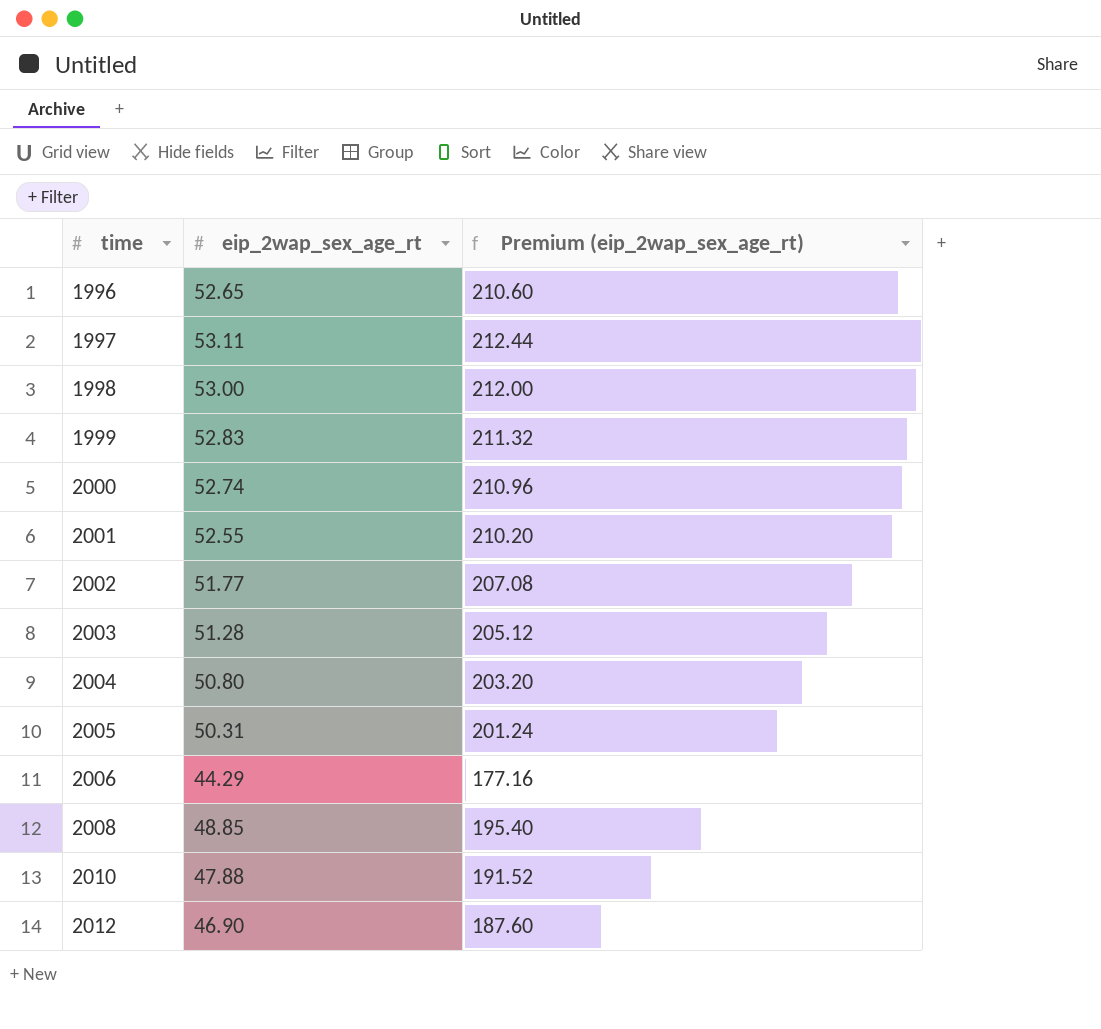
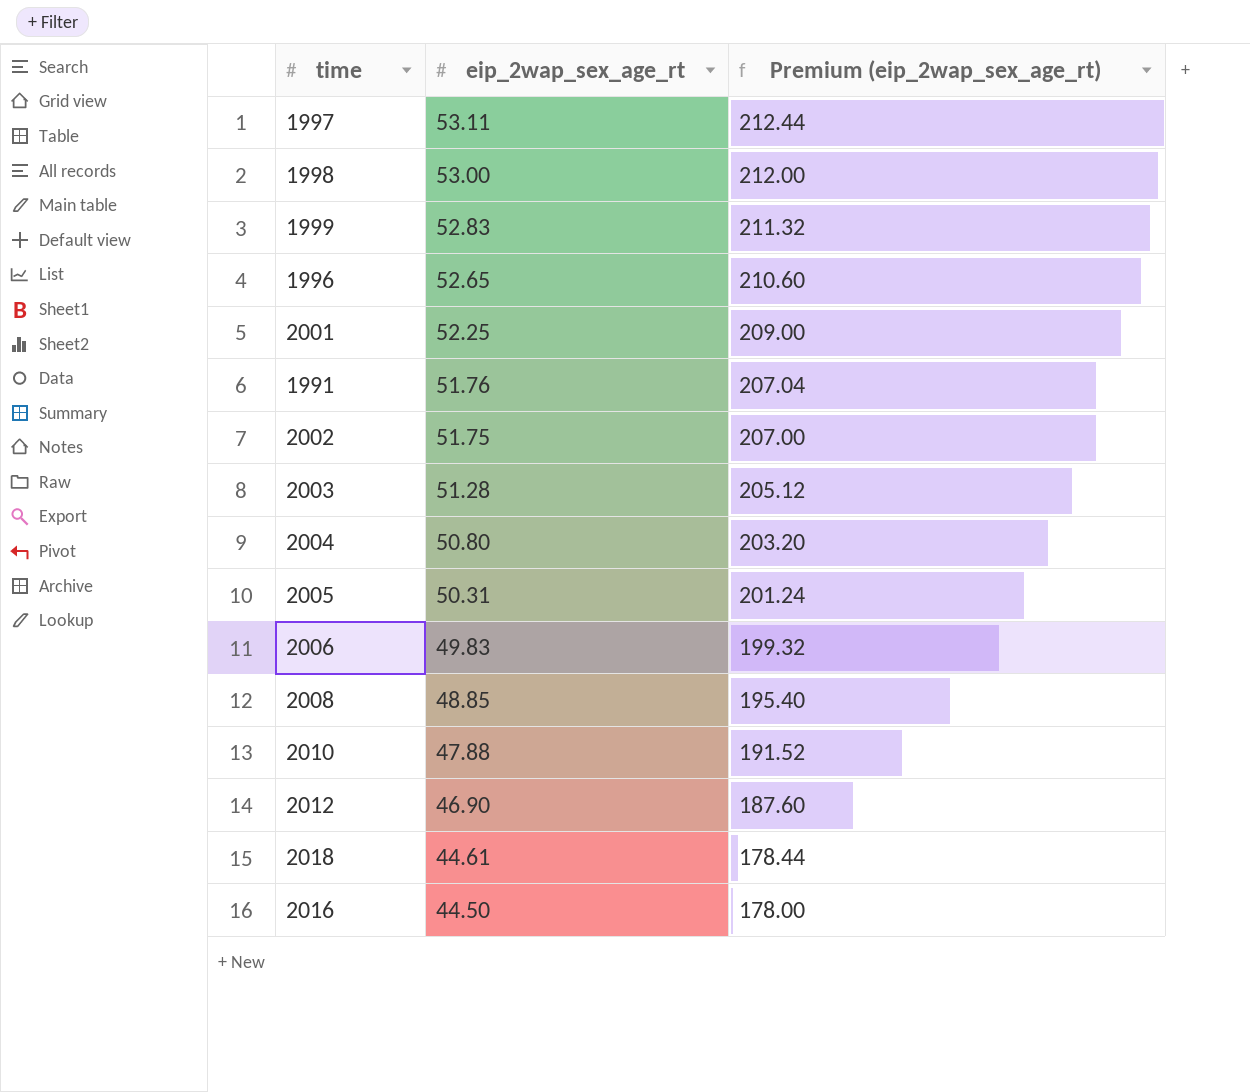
row order: time ascending -> eip_2wap_sex_age_rt descending
row 2000: 52.74 | 210.96 -> none
2001 | eip_2wap_sex_age_rt: 52.55 -> 52.25
2001 | Premium (eip_2wap_sex_age_rt): 210.20 -> 209.00
row 1991: none -> 51.76 | 207.04
2002 | eip_2wap_sex_age_rt: 51.77 -> 51.75
2002 | Premium (eip_2wap_sex_age_rt): 207.08 -> 207.00
2006 | eip_2wap_sex_age_rt: 44.29 -> 49.83
2006 | Premium (eip_2wap_sex_age_rt): 177.16 -> 199.32
row 2018: none -> 44.61 | 178.44
row 2016: none -> 44.50 | 178.00

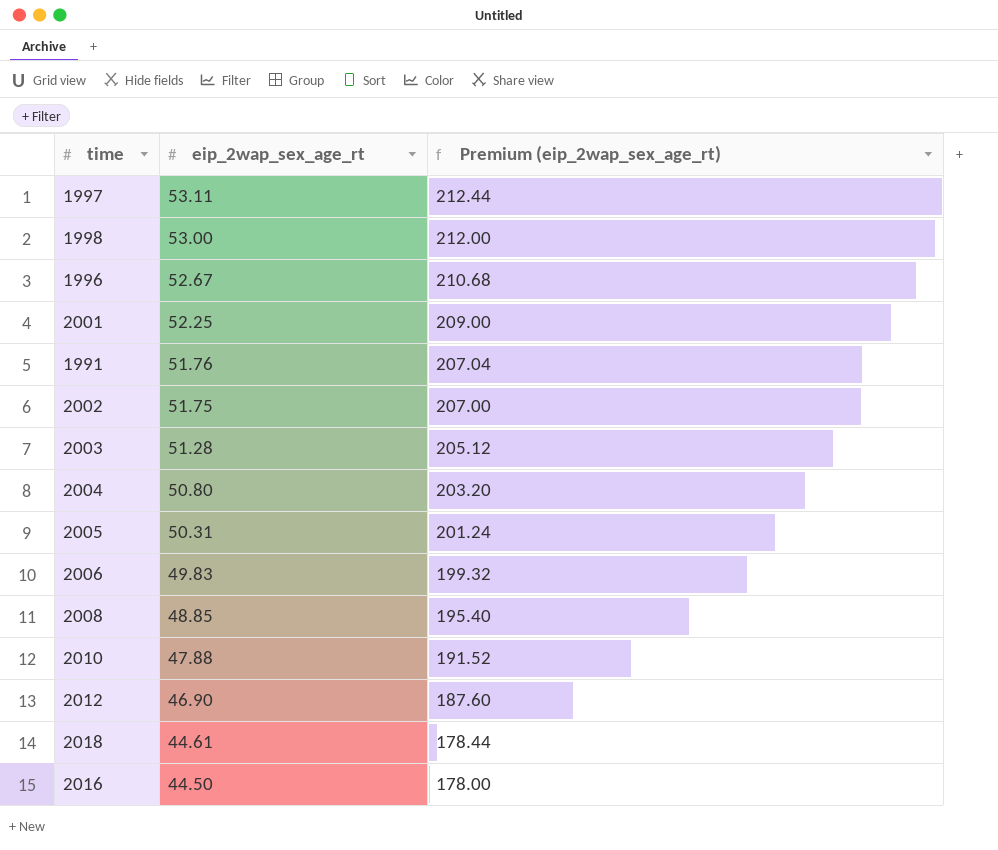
row 1999: 52.83 | 211.32 -> none
1996 | eip_2wap_sex_age_rt: 52.65 -> 52.67
1996 | Premium (eip_2wap_sex_age_rt): 210.60 -> 210.68

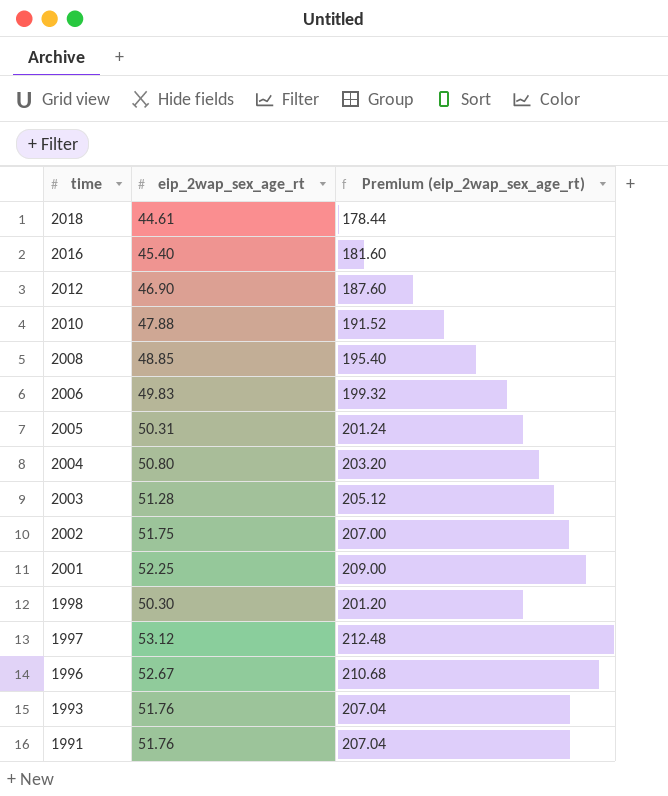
row order: eip_2wap_sex_age_rt descending -> time descending
2016 | eip_2wap_sex_age_rt: 44.50 -> 45.40
2016 | Premium (eip_2wap_sex_age_rt): 178.00 -> 181.60
1998 | eip_2wap_sex_age_rt: 53.00 -> 50.30
1998 | Premium (eip_2wap_sex_age_rt): 212.00 -> 201.20
1997 | eip_2wap_sex_age_rt: 53.11 -> 53.12
1997 | Premium (eip_2wap_sex_age_rt): 212.44 -> 212.48
row 1993: none -> 51.76 | 207.04

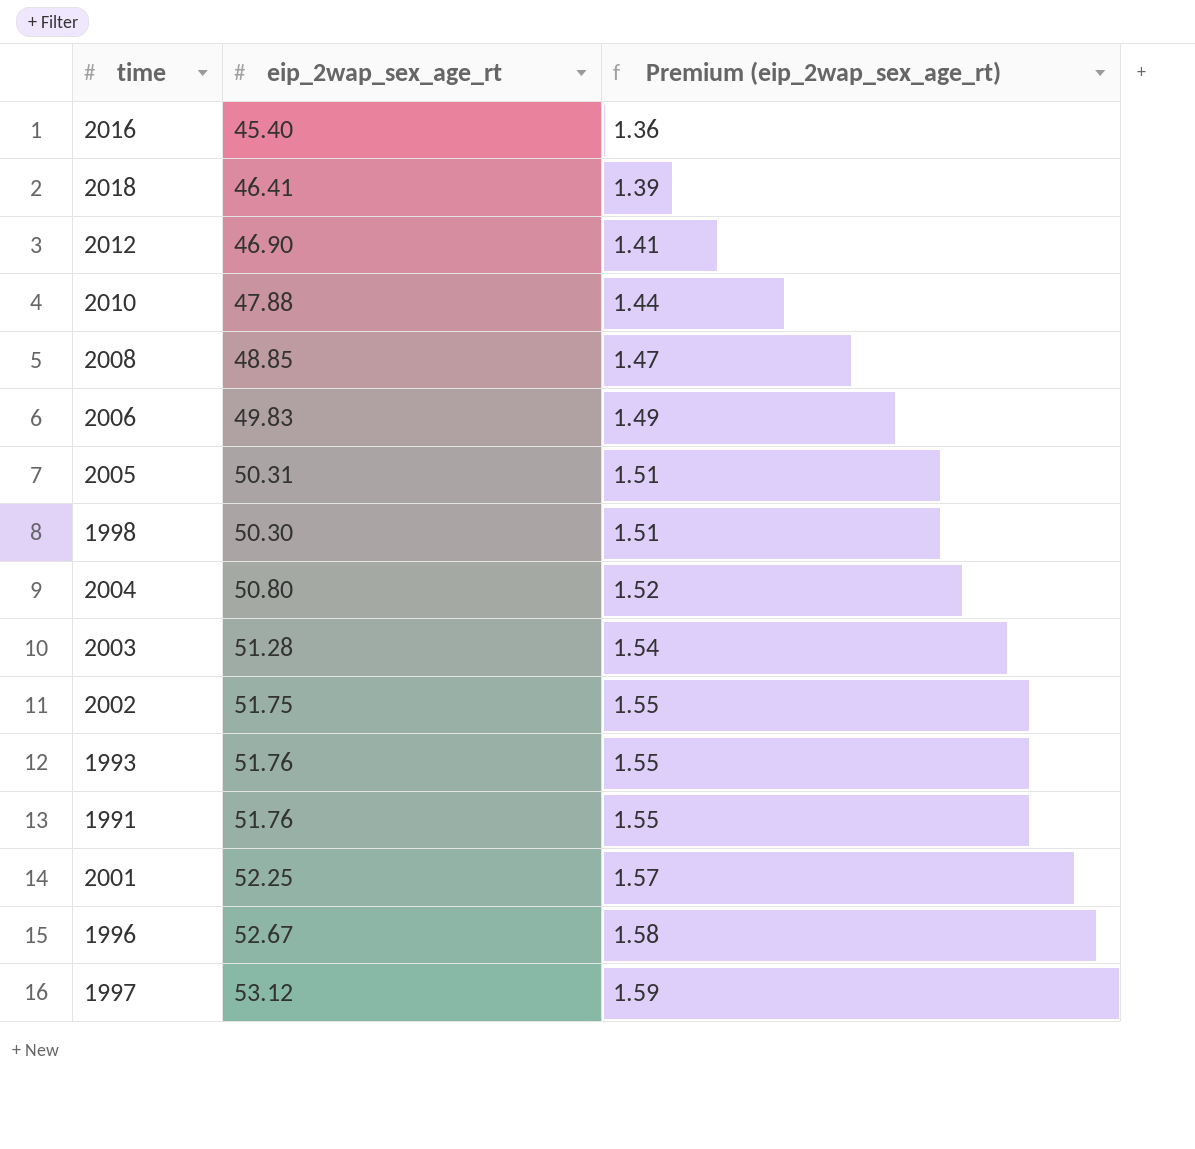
row order: time descending -> Premium (eip_2wap_sex_age_rt) ascending
column Premium (eip_2wap_sex_age_rt) | formula: [eip_2wap_sex_age_rt] * 4 -> [eip_2wap_sex_age_rt] * 0.03
2018 | eip_2wap_sex_age_rt: 44.61 -> 46.41

